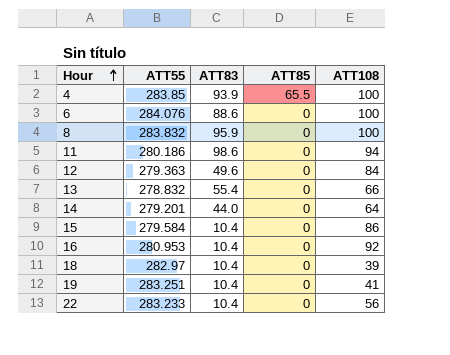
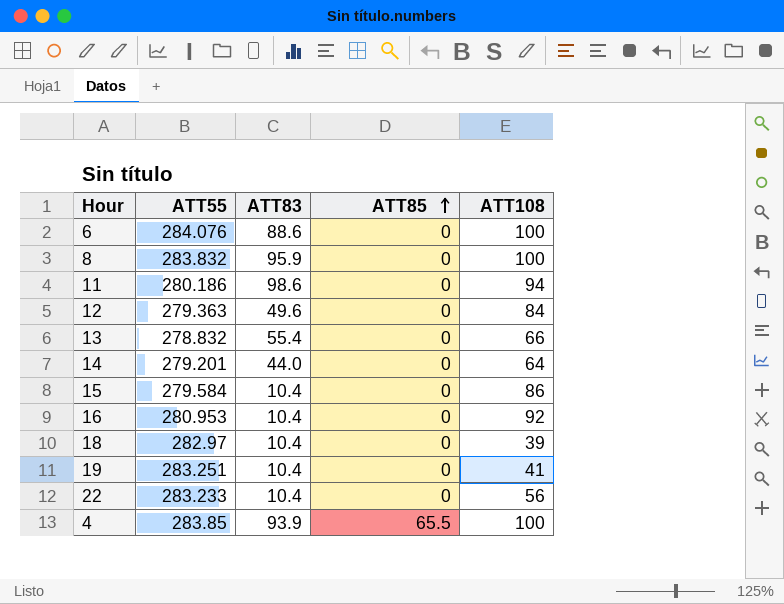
row order: Hour ascending -> ATT85 ascending

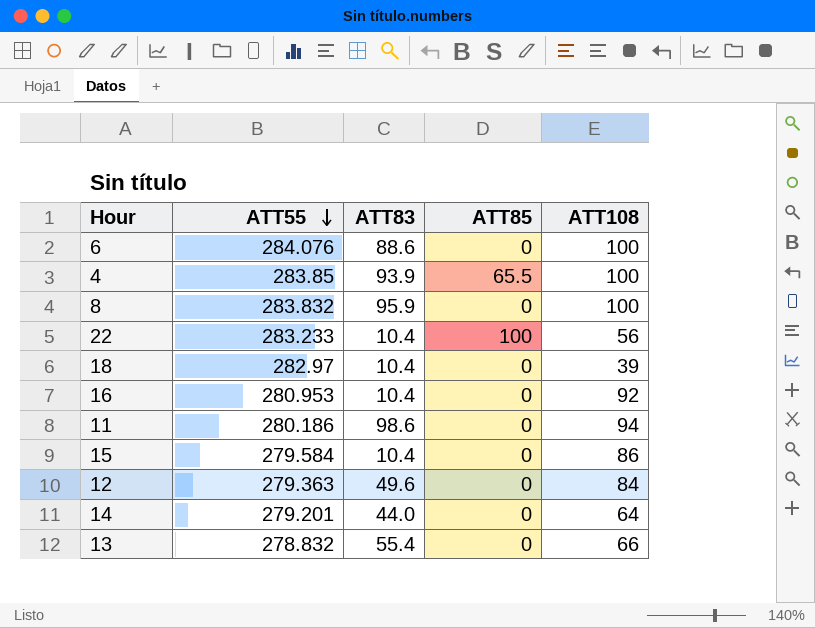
row order: ATT85 ascending -> ATT55 descending
row 19: 283.251 | 10.4 | 0 | 41 -> none
22 | ATT85: 0 -> 100

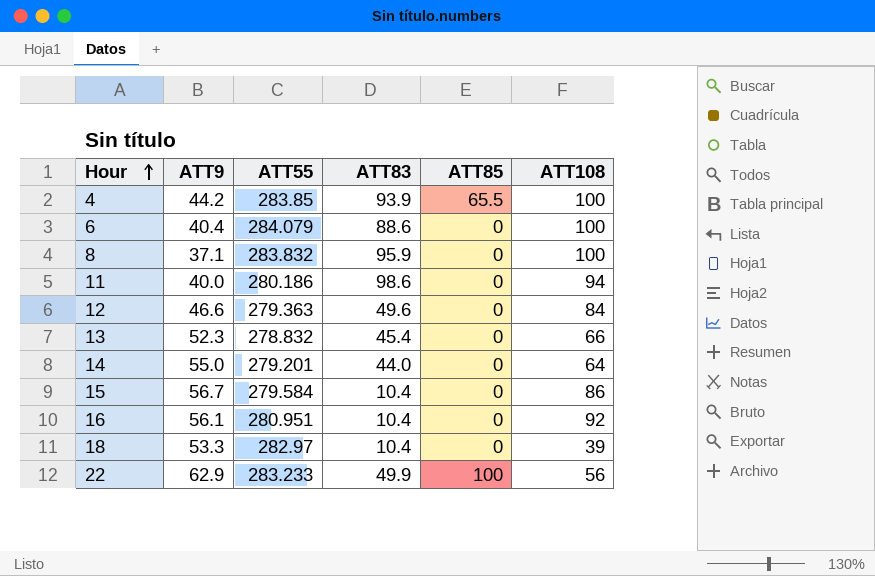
row order: ATT55 descending -> Hour ascending
column ATT9 | position: none -> 2
6 | ATT55: 284.076 -> 284.079
13 | ATT83: 55.4 -> 45.4
16 | ATT55: 280.953 -> 280.951
22 | ATT83: 10.4 -> 49.9

